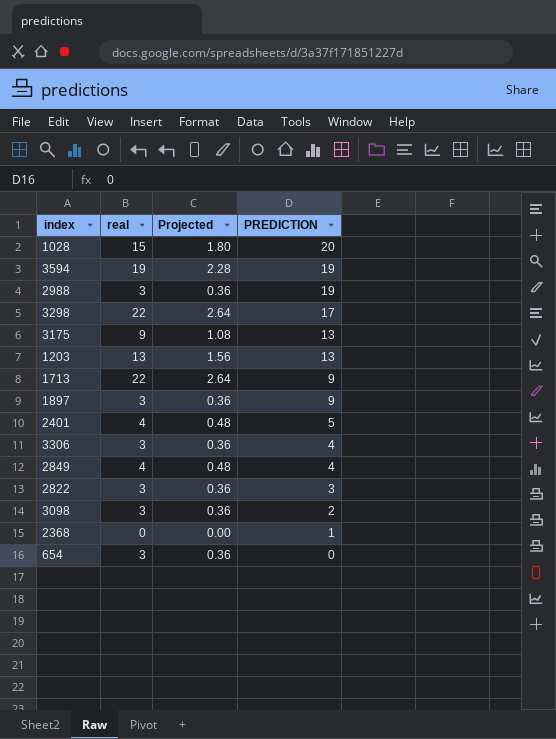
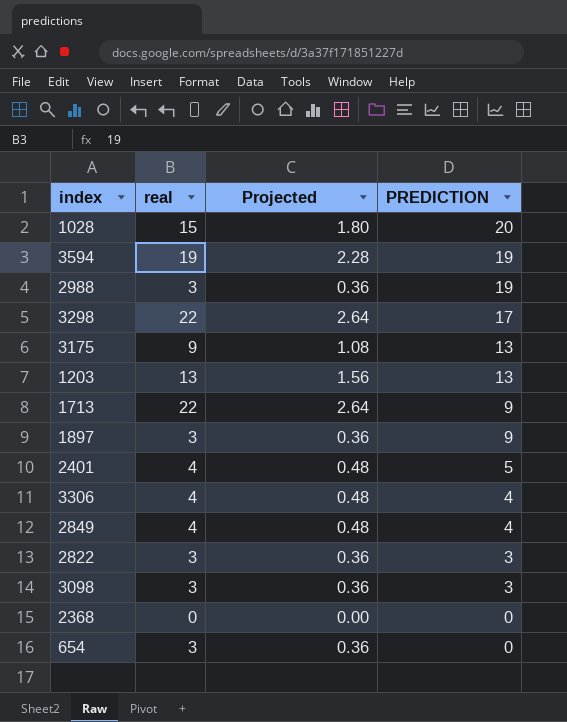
3306 | real: 3 -> 4
3306 | Projected: 0.36 -> 0.48
3098 | PREDICTION: 2 -> 3
2368 | PREDICTION: 1 -> 0

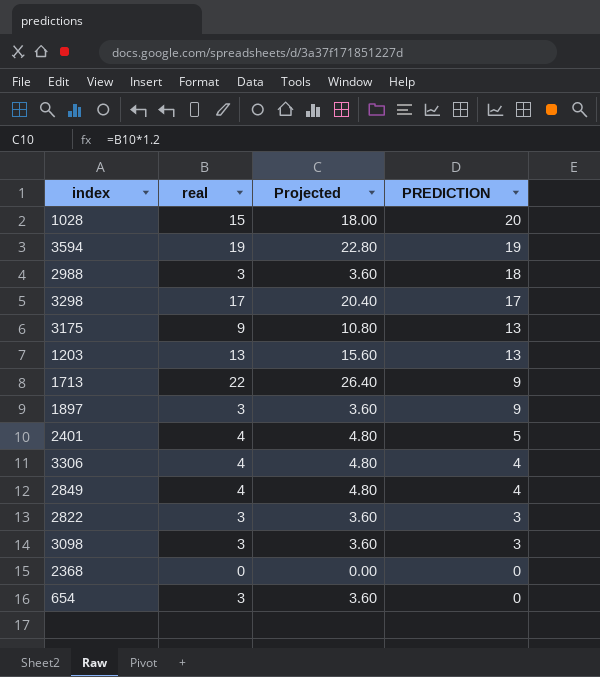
column Projected | formula: [real] * 0.12 -> [real] * 1.2
2988 | PREDICTION: 19 -> 18
3298 | real: 22 -> 17

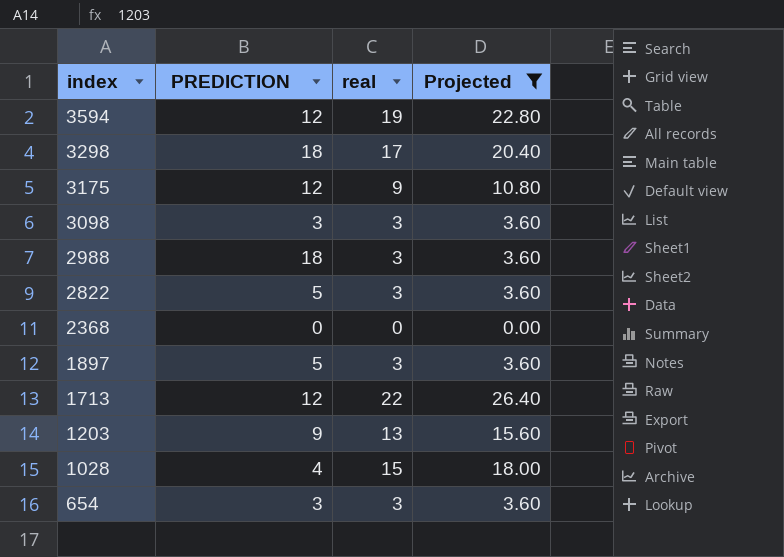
filter: none -> Projected != 4.80
row order: PREDICTION descending -> index descending
column PREDICTION | position: 4 -> 2
3594 | PREDICTION: 19 -> 12
3298 | PREDICTION: 17 -> 18
3175 | PREDICTION: 13 -> 12
2822 | PREDICTION: 3 -> 5
1897 | PREDICTION: 9 -> 5
1713 | PREDICTION: 9 -> 12
1203 | PREDICTION: 13 -> 9
1028 | PREDICTION: 20 -> 4
654 | PREDICTION: 0 -> 3

